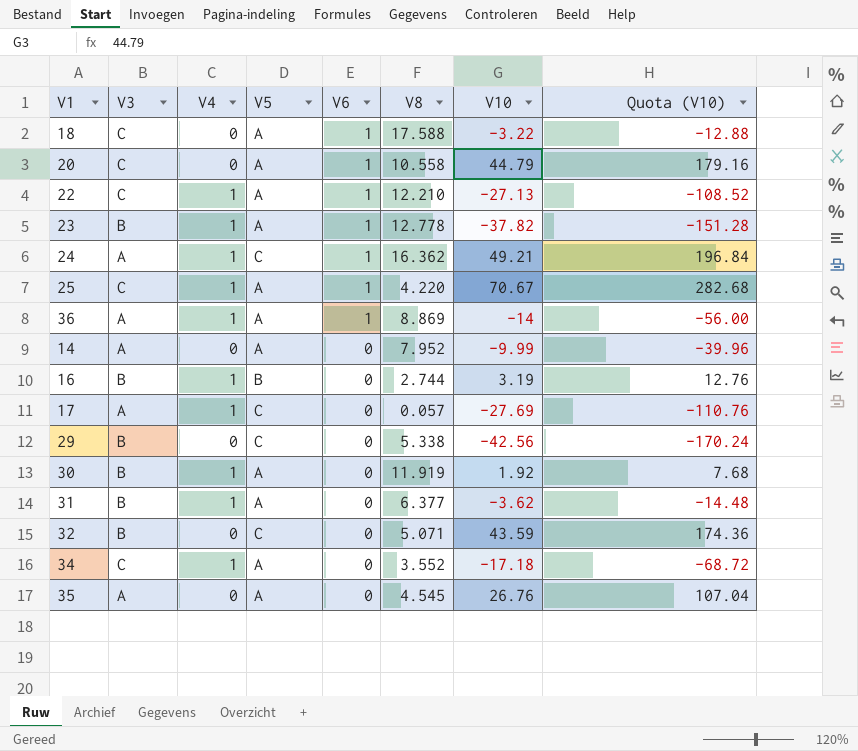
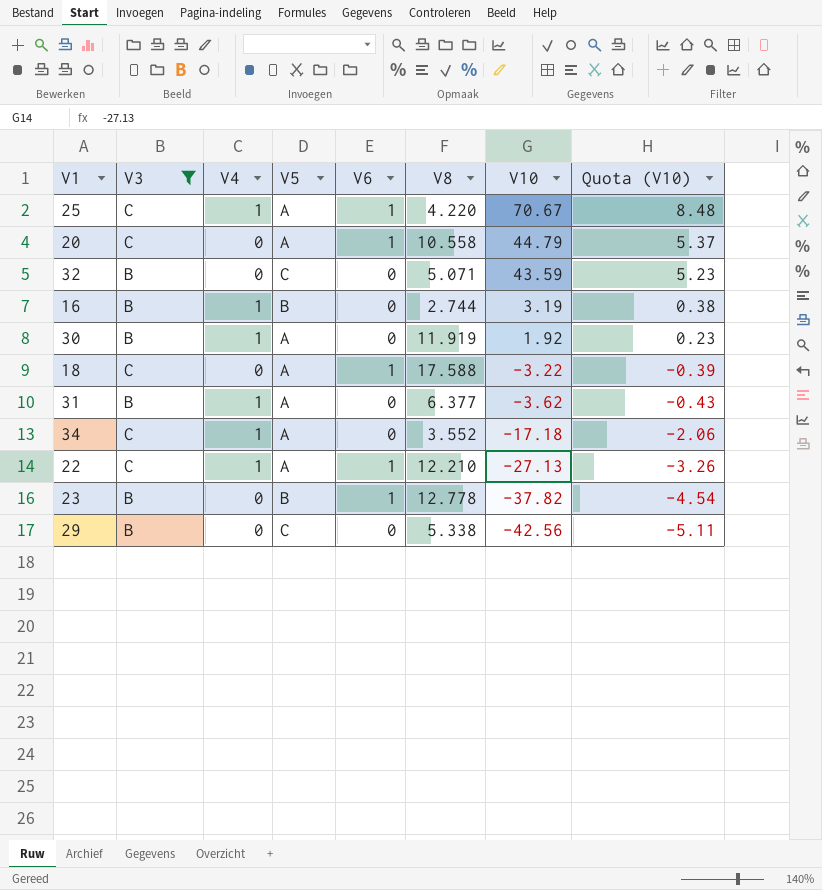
filter: none -> V3 != A
row order: V6 descending -> V10 descending
column Quota (V10) | formula: [V10] * 4 -> [V10] * 0.12
23 | V4: 1 -> 0
23 | V5: A -> B

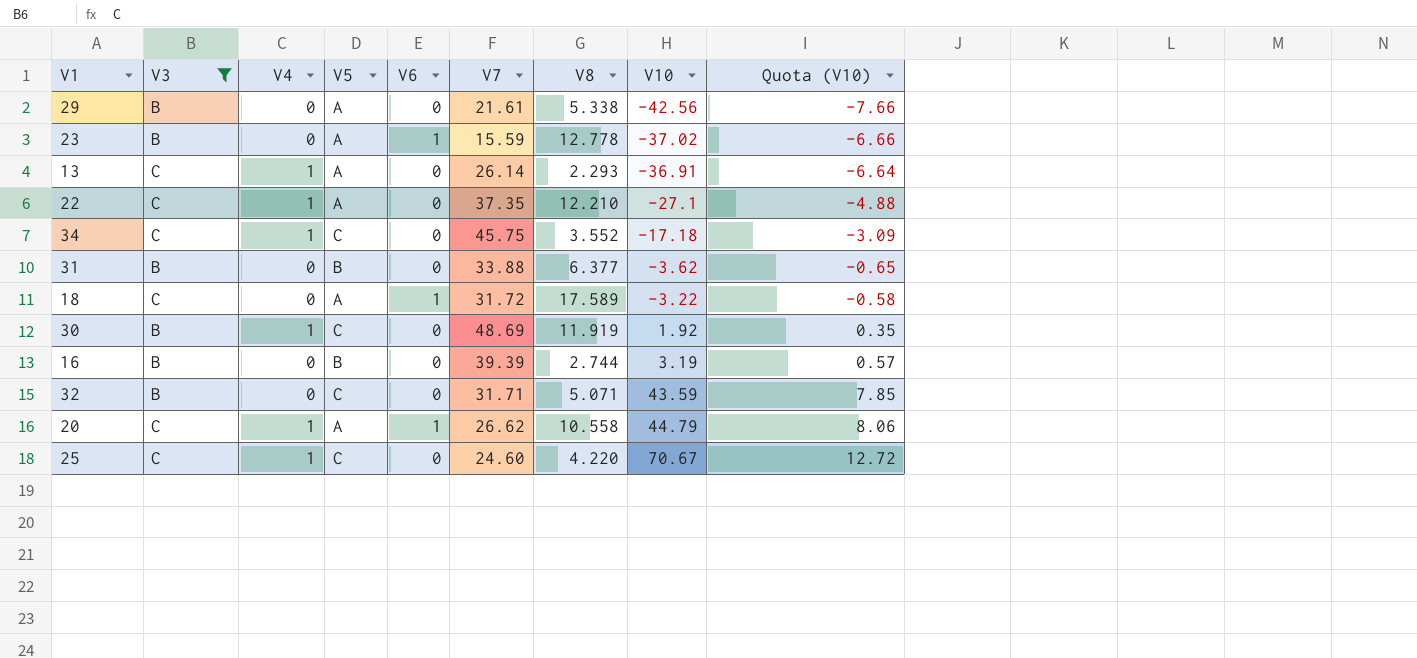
row order: V10 descending -> V10 ascending
column V7 | position: none -> 6
column Quota (V10) | formula: [V10] * 0.12 -> [V10] * 0.18
29 | V5: C -> A
23 | V5: B -> A
23 | V10: -37.82 -> -37.02
row 13: none -> C | 1 | A | 0 | 26.14 | 2.293 | -36.91 | -6.64
22 | V6: 1 -> 0
22 | V10: -27.13 -> -27.1
34 | V5: A -> C
31 | V4: 1 -> 0
31 | V5: A -> B
18 | V8: 17.588 -> 17.589
30 | V5: A -> C
16 | V4: 1 -> 0
20 | V4: 0 -> 1
25 | V5: A -> C
25 | V6: 1 -> 0

